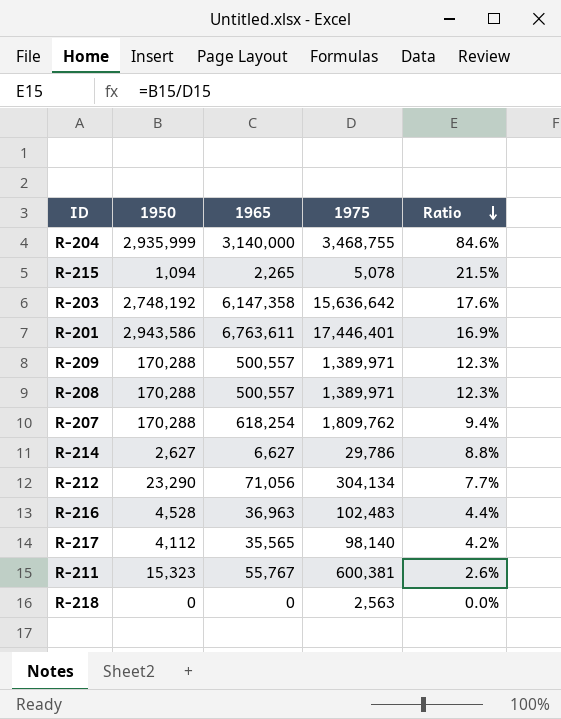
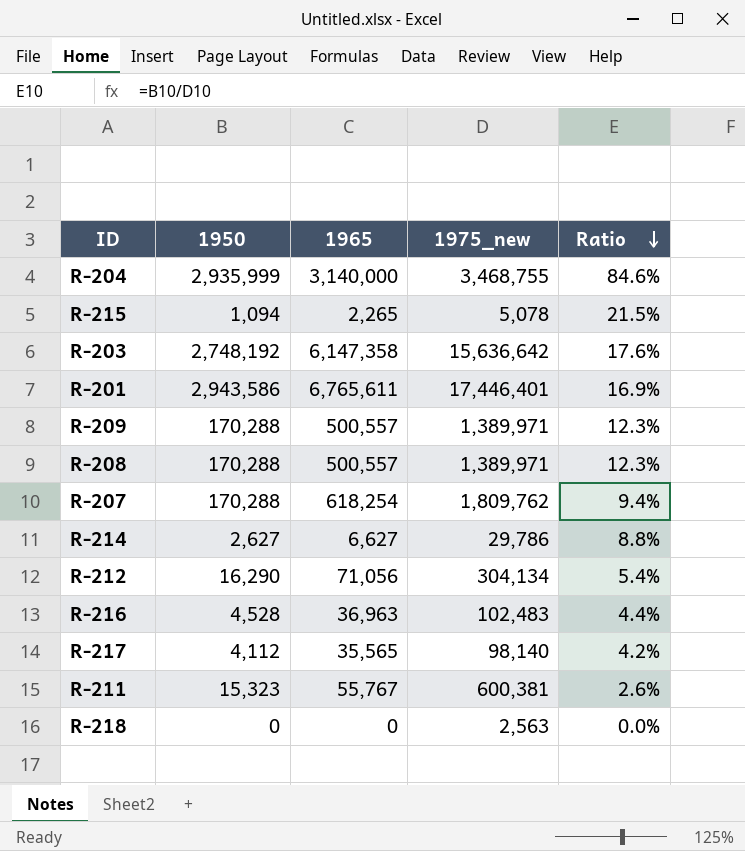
column name: 1975 -> 1975_new
R-201 | 1965: 6,763,611 -> 6,765,611
R-212 | 1950: 23,290 -> 16,290
R-212 | Ratio: 7.7% -> 5.4%

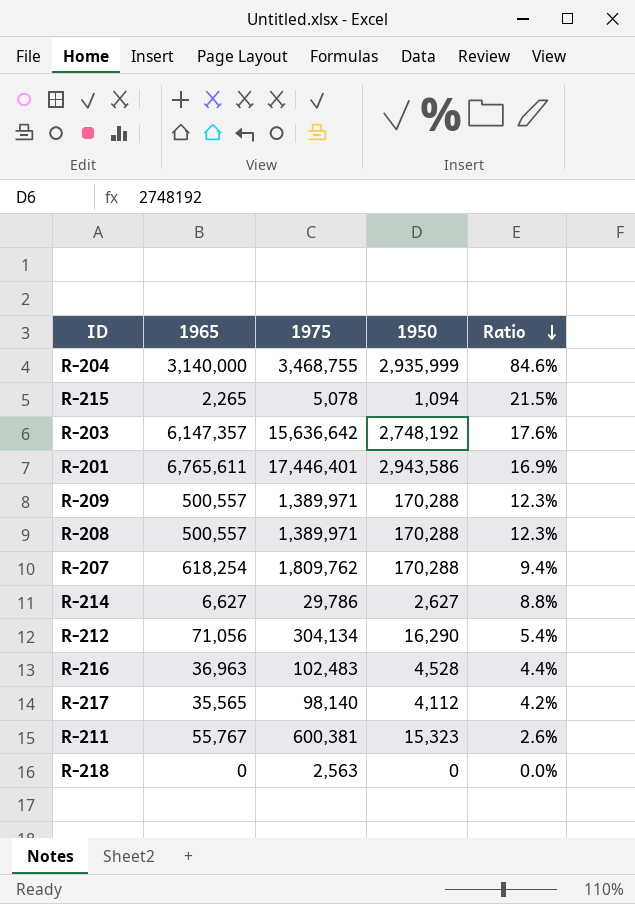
column name: 1975_new -> 1975
column 1950 | position: 2 -> 4
R-203 | 1965: 6,147,358 -> 6,147,357

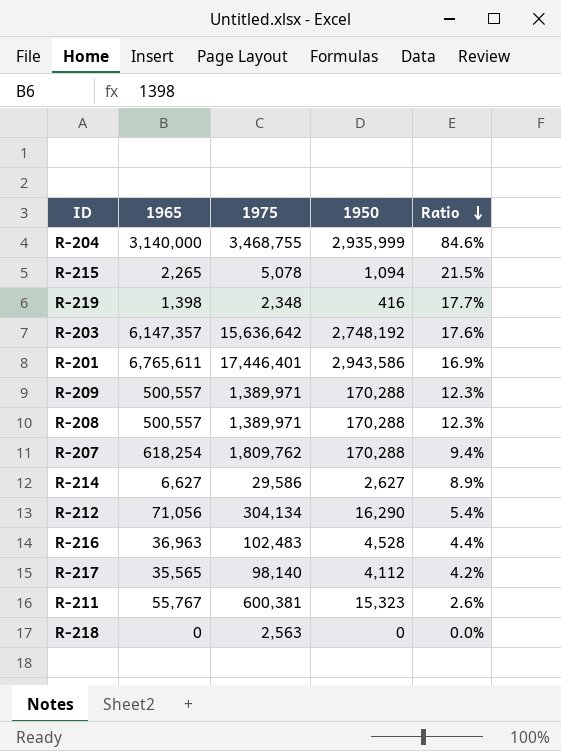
row R-219: none -> 1,398 | 2,348 | 416 | 17.7%
R-214 | 1975: 29,786 -> 29,586
R-214 | Ratio: 8.8% -> 8.9%

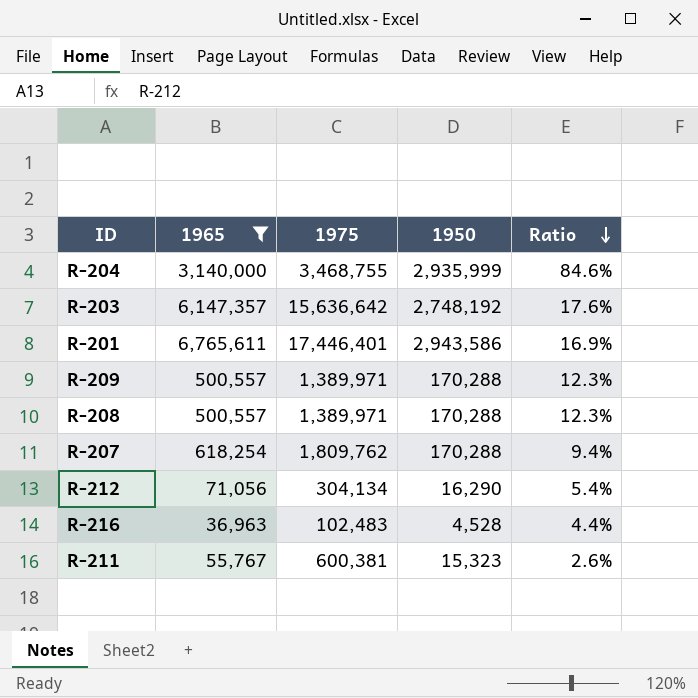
filter: none -> 1965 >= 36,963

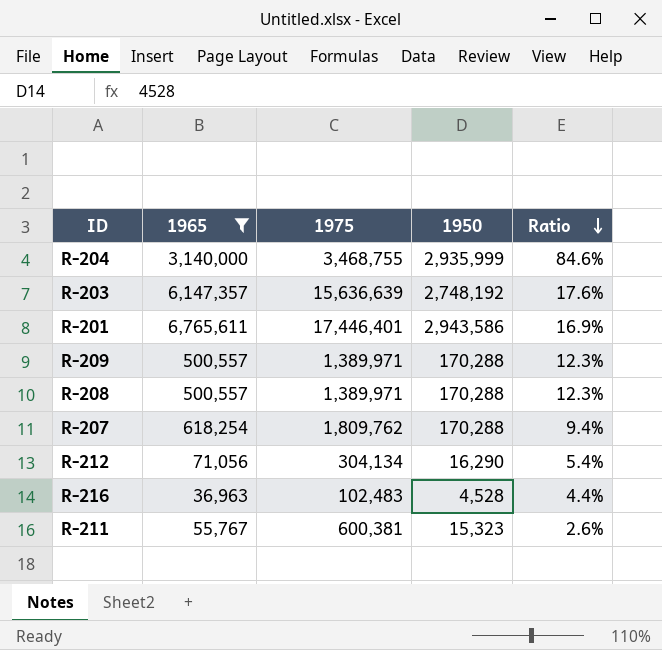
R-203 | 1975: 15,636,642 -> 15,636,639

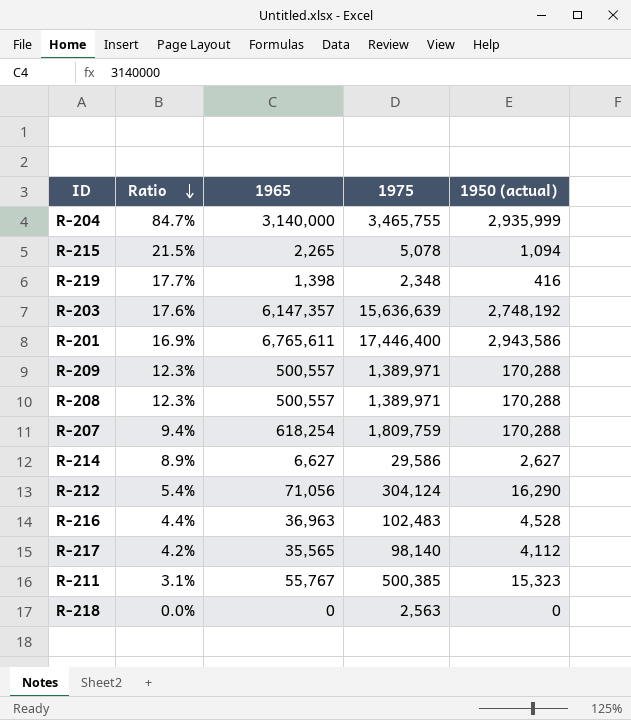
filter: 1965 >= 36,963 -> none
column Ratio | position: 5 -> 2
column name: 1950 -> 1950 (actual)
R-204 | Ratio: 84.6% -> 84.7%
R-204 | 1975: 3,468,755 -> 3,465,755
R-201 | 1975: 17,446,401 -> 17,446,400
R-207 | 1975: 1,809,762 -> 1,809,759
R-212 | 1975: 304,134 -> 304,124
R-211 | Ratio: 2.6% -> 3.1%
R-211 | 1975: 600,381 -> 500,385

